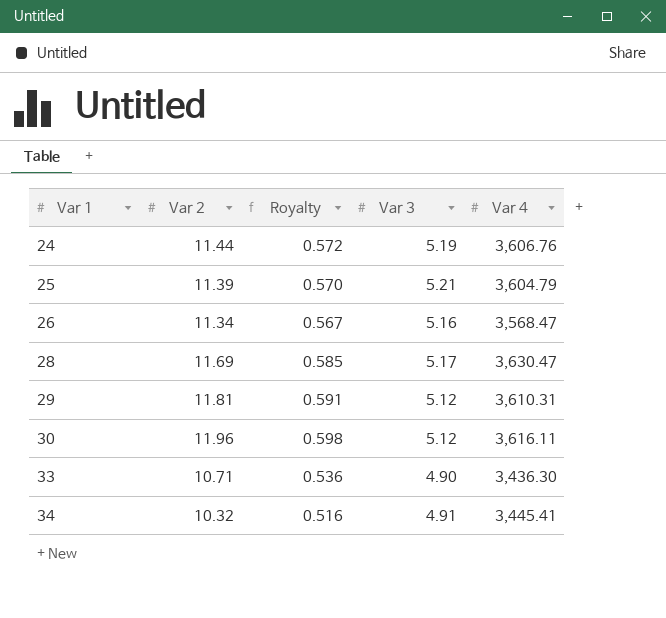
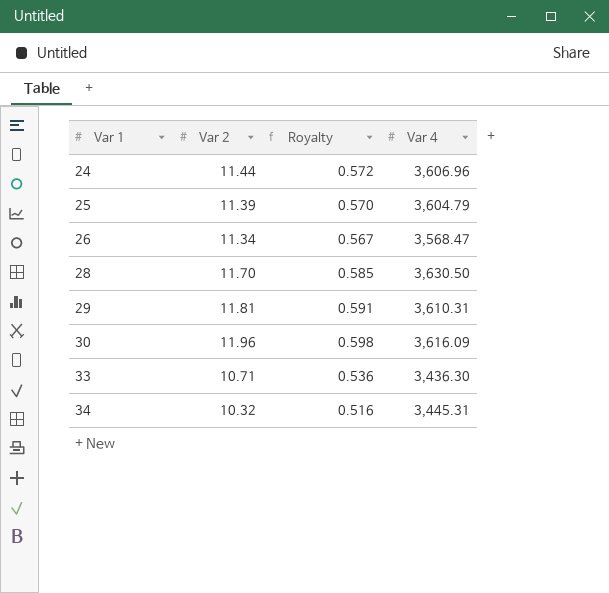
column Var 3 | position: 4 -> none
24 | Var 4: 3,606.76 -> 3,606.96
28 | Var 2: 11.69 -> 11.70
28 | Var 4: 3,630.47 -> 3,630.50
30 | Var 4: 3,616.11 -> 3,616.09
34 | Var 4: 3,445.41 -> 3,445.31

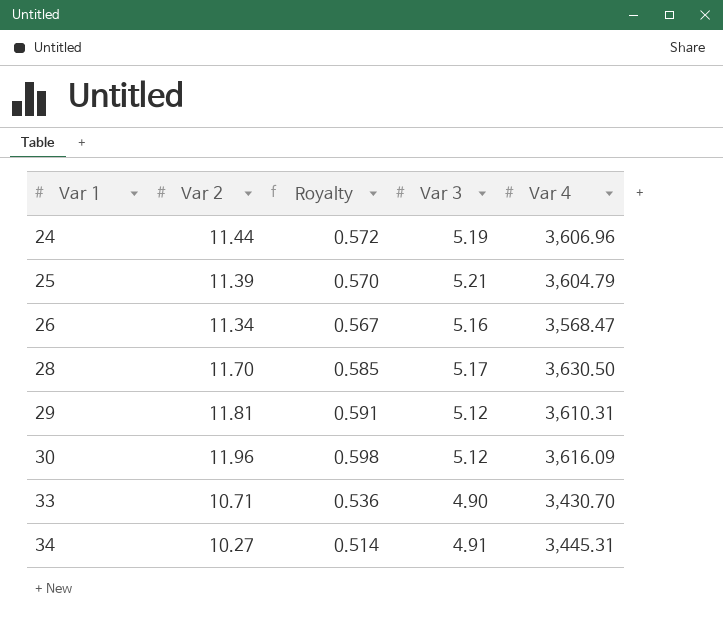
column Var 3 | position: none -> 4
33 | Var 4: 3,436.30 -> 3,430.70
34 | Var 2: 10.32 -> 10.27
34 | Royalty: 0.516 -> 0.514

